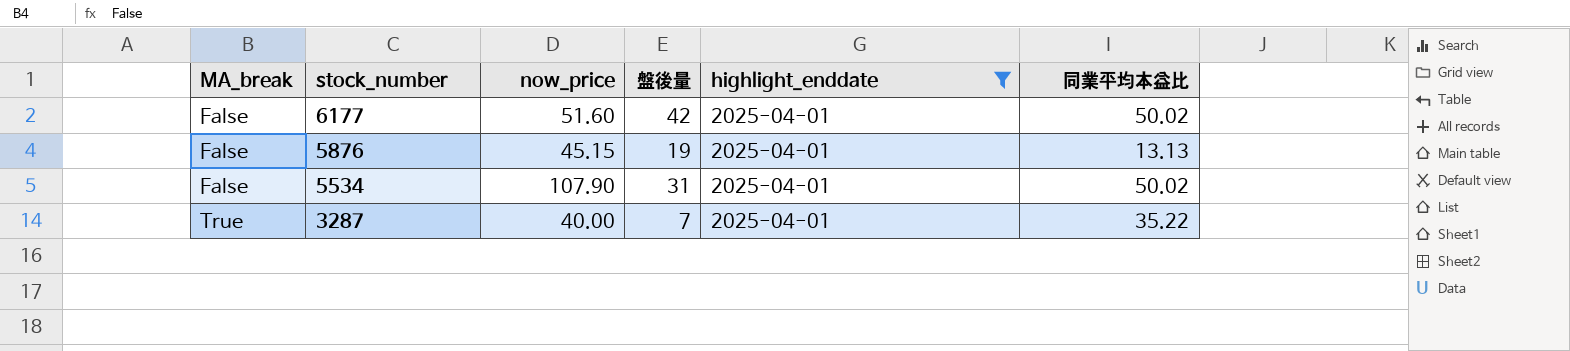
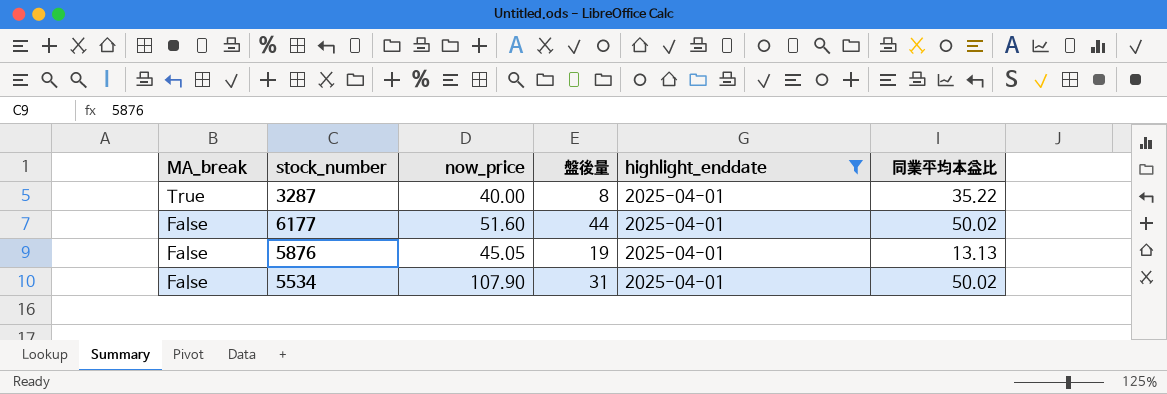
row order: MA_break ascending -> MA_break descending
3287 | 盤後量: 7 -> 8
6177 | 盤後量: 42 -> 44
5876 | now_price: 45.15 -> 45.05

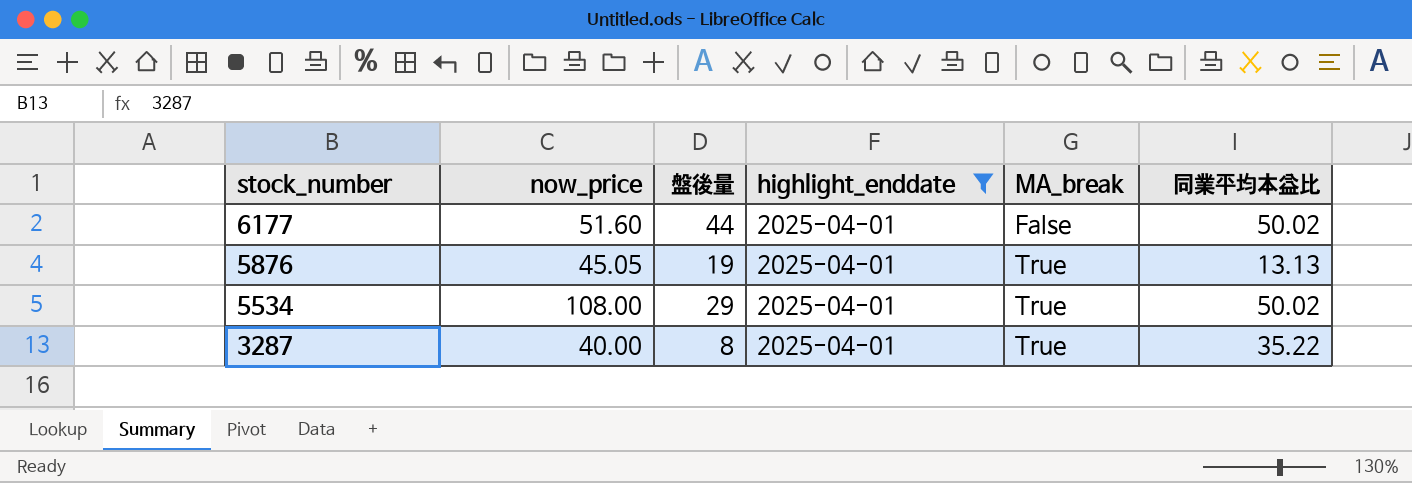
row order: MA_break descending -> stock_number descending
column MA_break | position: 1 -> 5
5876 | MA_break: False -> True
5534 | now_price: 107.90 -> 108.00
5534 | 盤後量: 31 -> 29
5534 | MA_break: False -> True

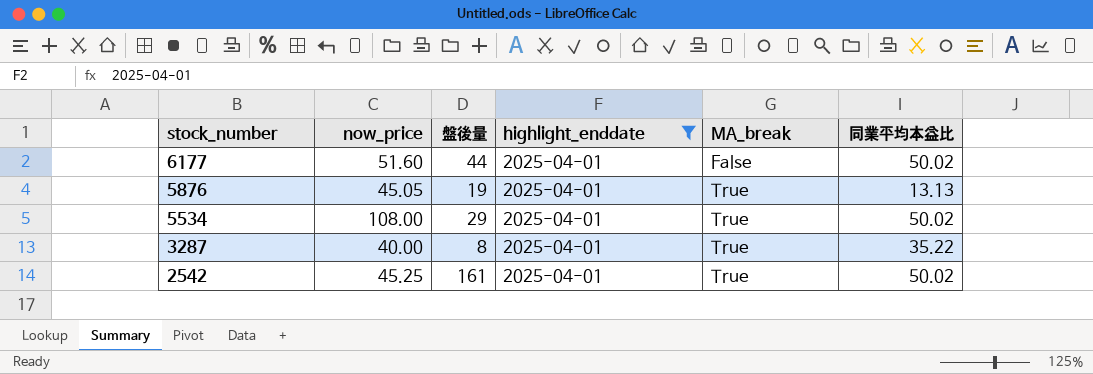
row 2542: none -> 45.25 | 161 | 2025-04-01 | True | 50.02

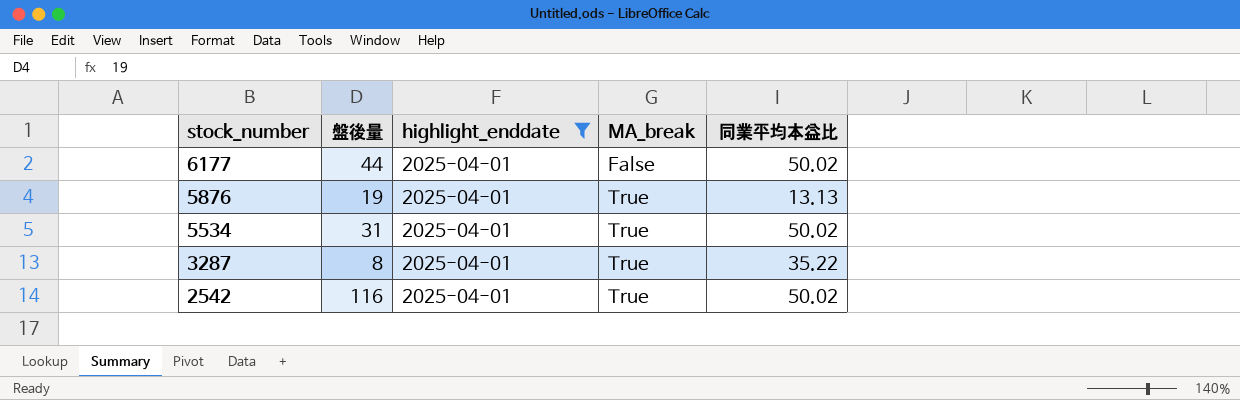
column now_price | position: 2 -> none
5534 | 盤後量: 29 -> 31
2542 | 盤後量: 161 -> 116

